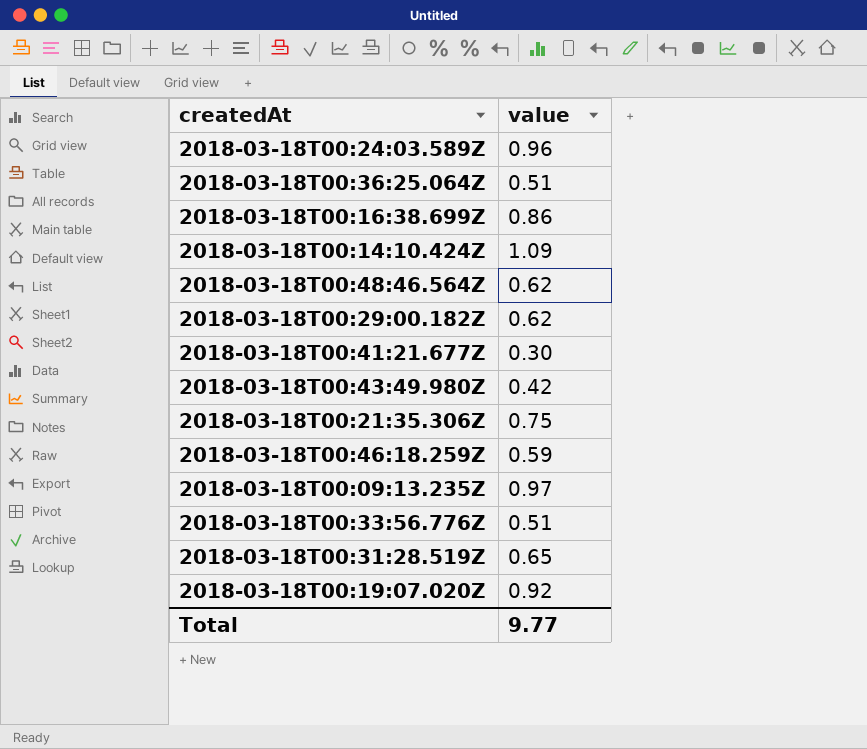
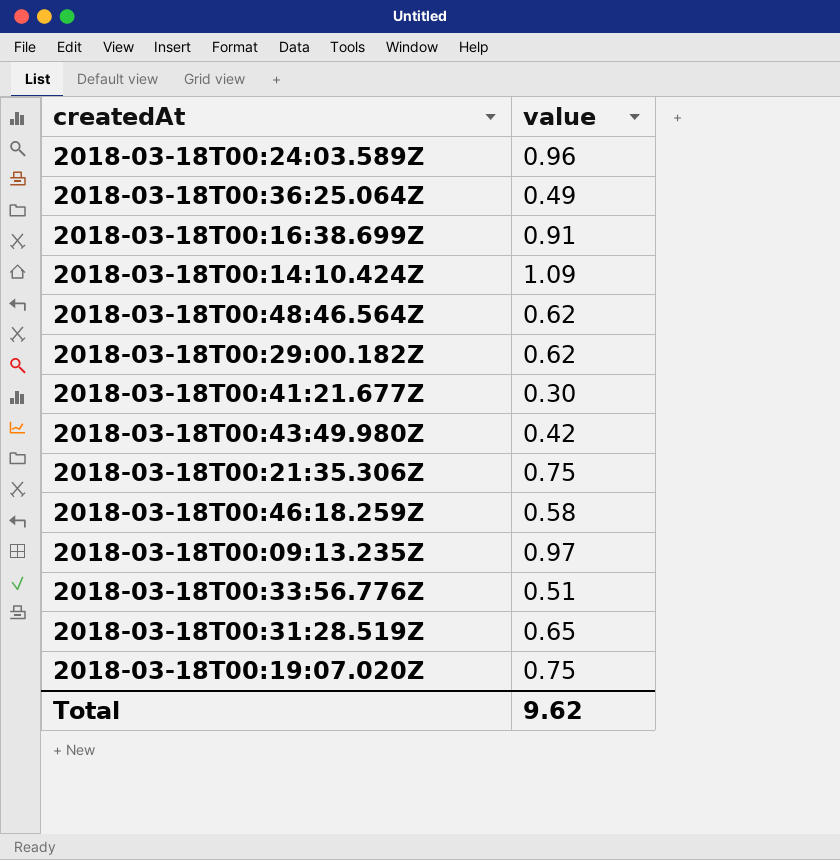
2018-03-18T00:36:25.064Z | value: 0.51 -> 0.49
2018-03-18T00:16:38.699Z | value: 0.86 -> 0.91
2018-03-18T00:46:18.259Z | value: 0.59 -> 0.58
2018-03-18T00:19:07.020Z | value: 0.92 -> 0.75
Total | value: 9.77 -> 9.62

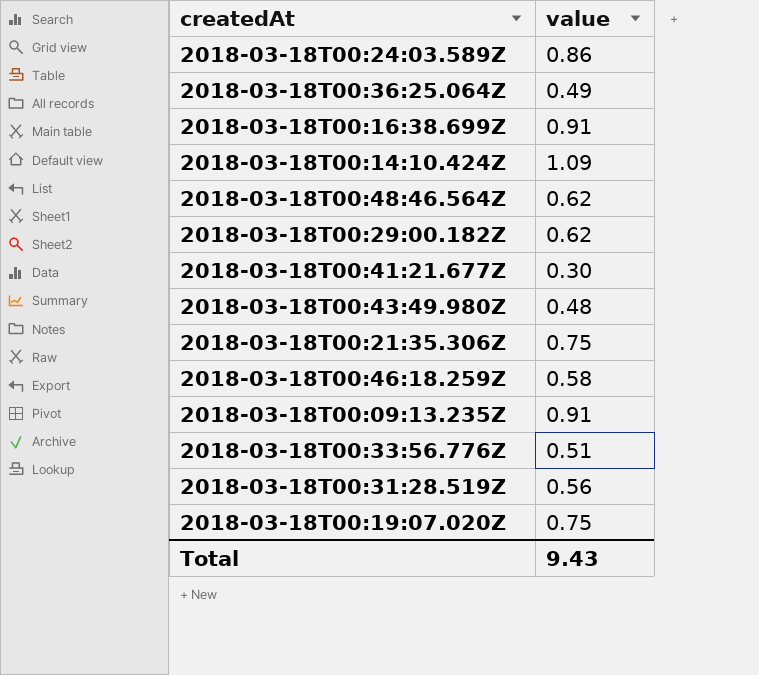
2018-03-18T00:24:03.589Z | value: 0.96 -> 0.86
2018-03-18T00:43:49.980Z | value: 0.42 -> 0.48
2018-03-18T00:09:13.235Z | value: 0.97 -> 0.91
2018-03-18T00:31:28.519Z | value: 0.65 -> 0.56
Total | value: 9.62 -> 9.43

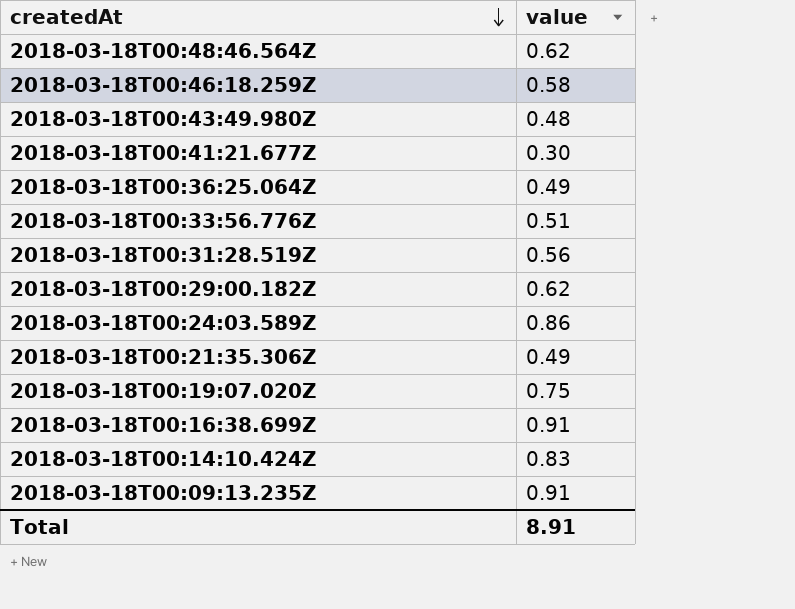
row order: none -> createdAt descending
2018-03-18T00:21:35.306Z | value: 0.75 -> 0.49
2018-03-18T00:14:10.424Z | value: 1.09 -> 0.83
Total | value: 9.43 -> 8.91

